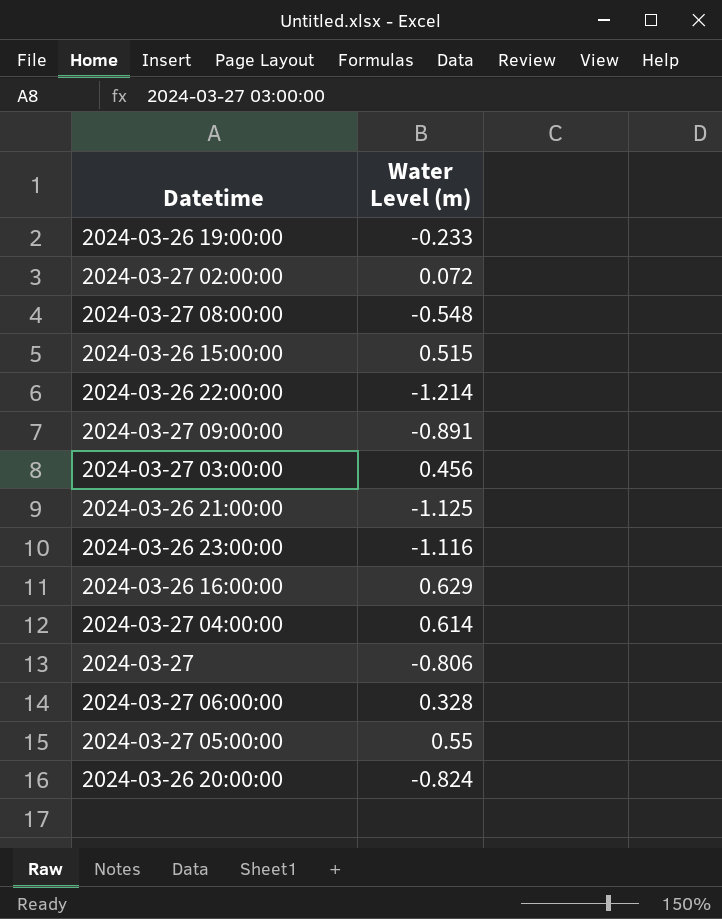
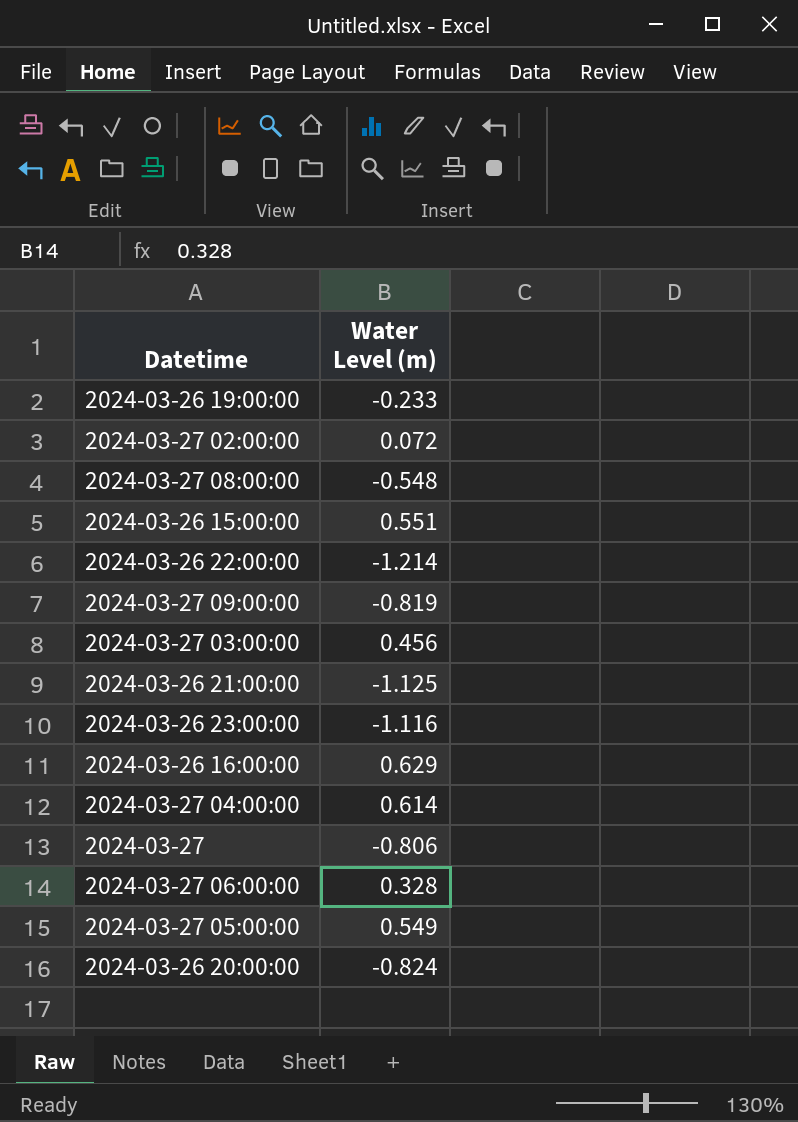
2024-03-26 15:00:00 | Water Level (m): 0.515 -> 0.551
2024-03-27 09:00:00 | Water Level (m): -0.891 -> -0.819
2024-03-27 05:00:00 | Water Level (m): 0.55 -> 0.549

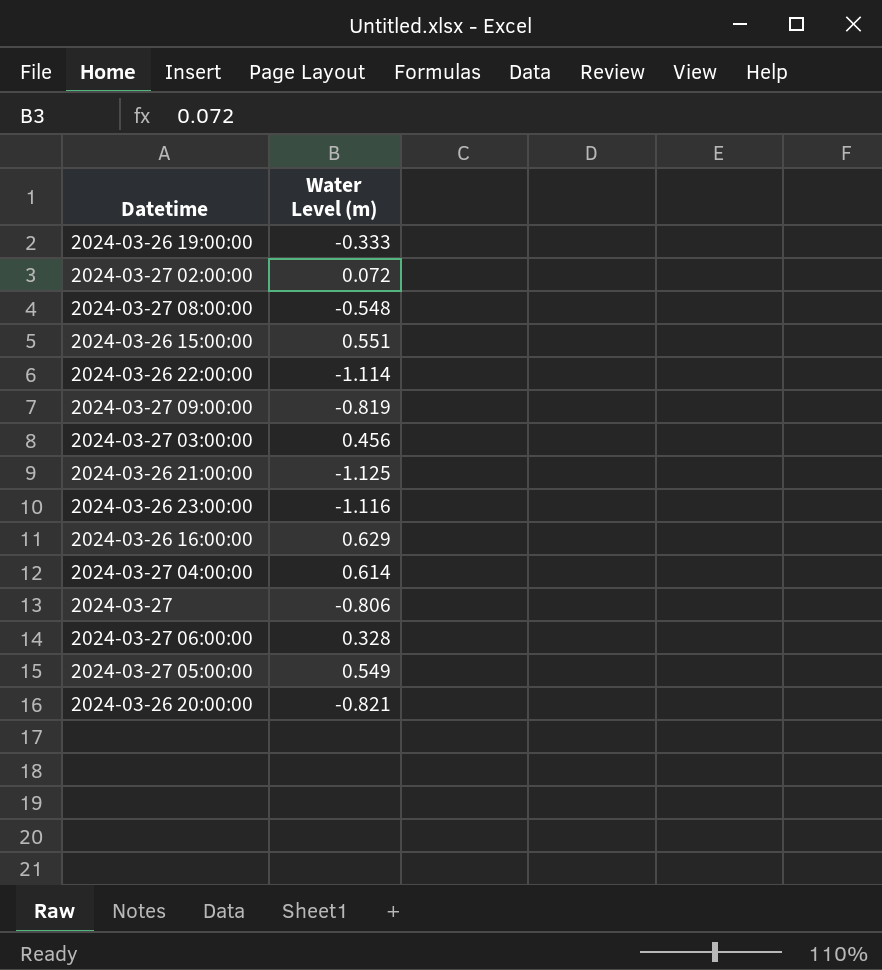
2024-03-26 19:00:00 | Water Level (m): -0.233 -> -0.333
2024-03-26 22:00:00 | Water Level (m): -1.214 -> -1.114
2024-03-26 20:00:00 | Water Level (m): -0.824 -> -0.821

